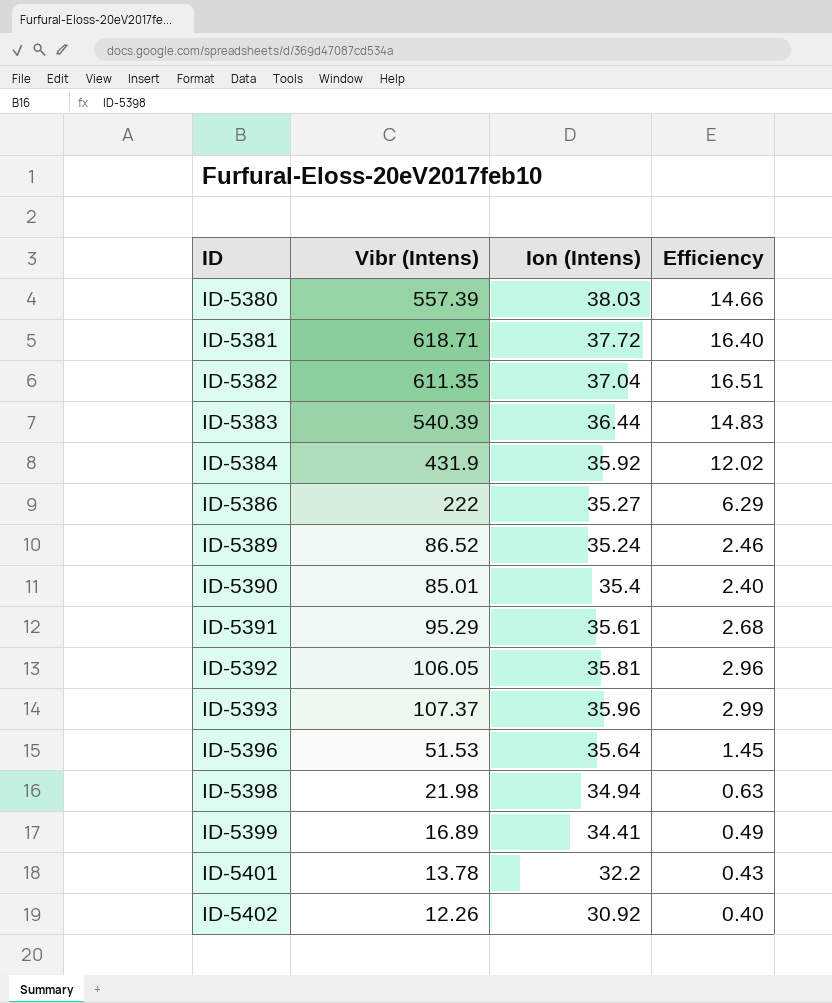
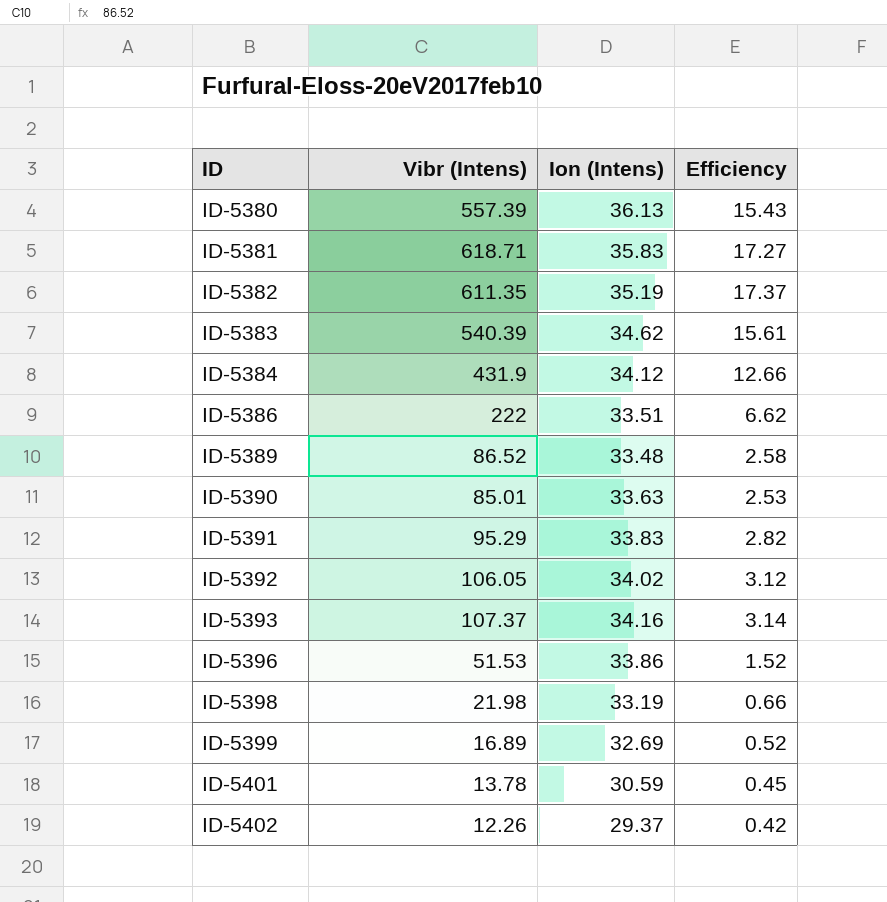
ID-5380 | Ion (Intens): 38.03 -> 36.13
ID-5380 | Efficiency: 14.66 -> 15.43
ID-5381 | Ion (Intens): 37.72 -> 35.83
ID-5381 | Efficiency: 16.40 -> 17.27
ID-5382 | Ion (Intens): 37.04 -> 35.19
ID-5382 | Efficiency: 16.51 -> 17.37
ID-5383 | Ion (Intens): 36.44 -> 34.62
ID-5383 | Efficiency: 14.83 -> 15.61
ID-5384 | Ion (Intens): 35.92 -> 34.12
ID-5384 | Efficiency: 12.02 -> 12.66
ID-5386 | Ion (Intens): 35.27 -> 33.51
ID-5386 | Efficiency: 6.29 -> 6.62
ID-5389 | Ion (Intens): 35.24 -> 33.48
ID-5389 | Efficiency: 2.46 -> 2.58
ID-5390 | Ion (Intens): 35.4 -> 33.63
ID-5390 | Efficiency: 2.40 -> 2.53
ID-5391 | Ion (Intens): 35.61 -> 33.83
ID-5391 | Efficiency: 2.68 -> 2.82
ID-5392 | Ion (Intens): 35.81 -> 34.02
ID-5392 | Efficiency: 2.96 -> 3.12
ID-5393 | Ion (Intens): 35.96 -> 34.16
ID-5393 | Efficiency: 2.99 -> 3.14
ID-5396 | Ion (Intens): 35.64 -> 33.86
ID-5396 | Efficiency: 1.45 -> 1.52
ID-5398 | Ion (Intens): 34.94 -> 33.19
ID-5398 | Efficiency: 0.63 -> 0.66
ID-5399 | Ion (Intens): 34.41 -> 32.69
ID-5399 | Efficiency: 0.49 -> 0.52
ID-5401 | Ion (Intens): 32.2 -> 30.59
ID-5401 | Efficiency: 0.43 -> 0.45
ID-5402 | Ion (Intens): 30.92 -> 29.37
ID-5402 | Efficiency: 0.40 -> 0.42

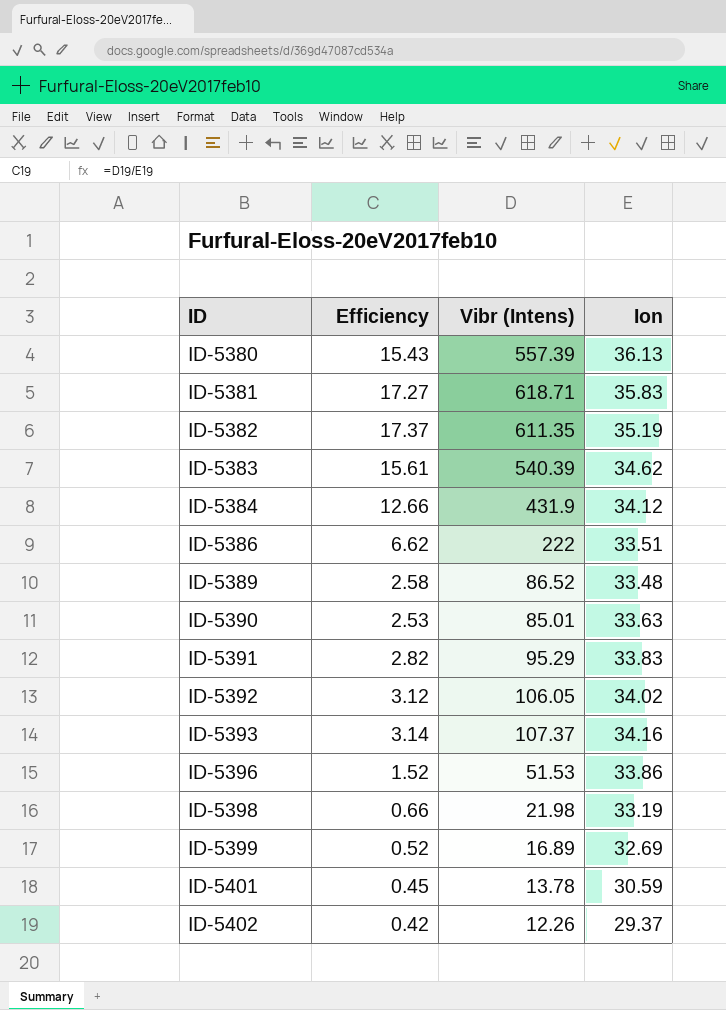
column Efficiency | position: 4 -> 2
column name: Ion (Intens) -> Ion

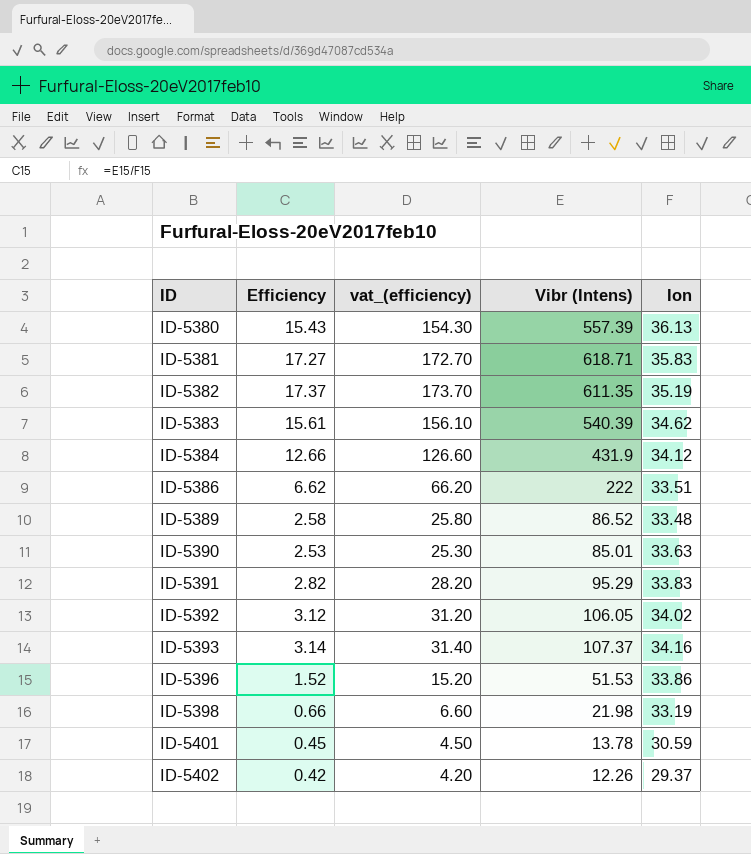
column vat_(efficiency) | formula: none -> [Efficiency] * 10
row ID-5399: 0.52 | 16.89 | 32.69 -> none

